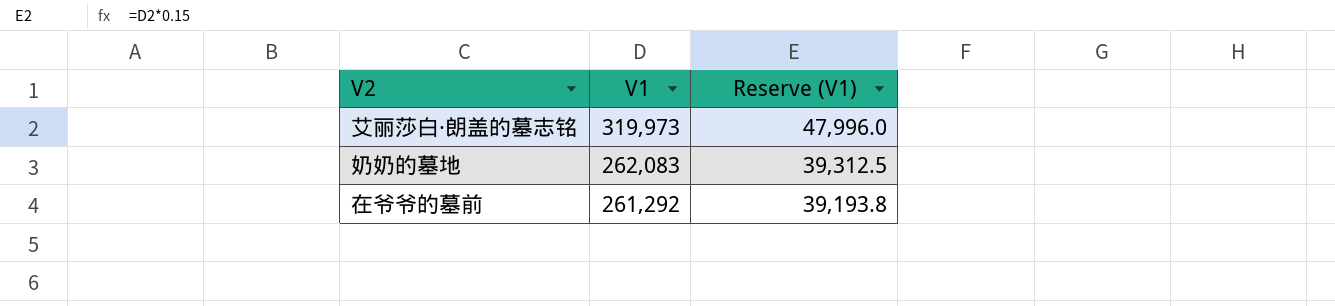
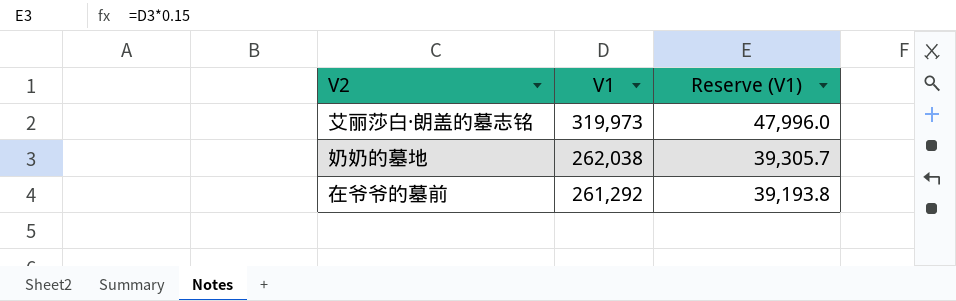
奶奶的墓地 | V1: 262,083 -> 262,038
奶奶的墓地 | Reserve (V1): 39,312.5 -> 39,305.7

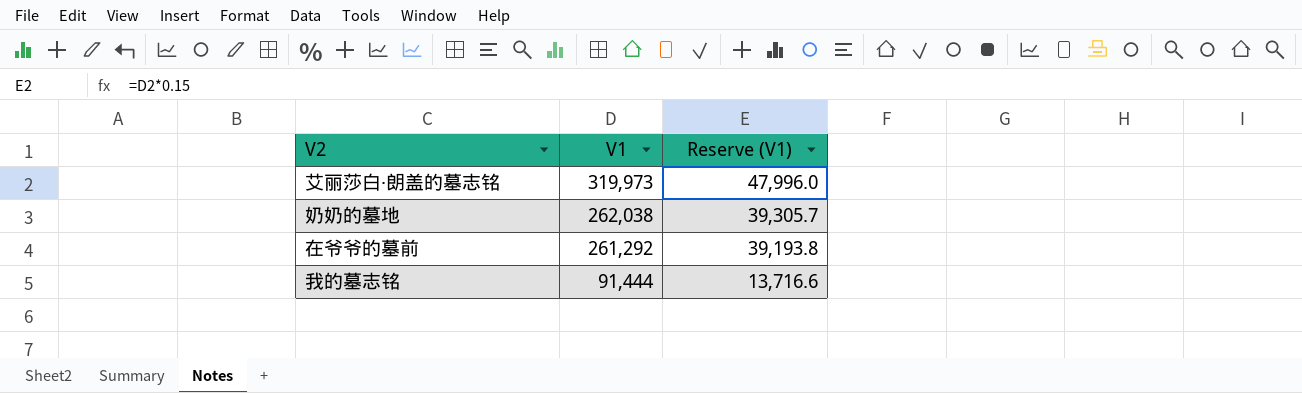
row 我的墓志铭: none -> 91,444 | 13,716.6

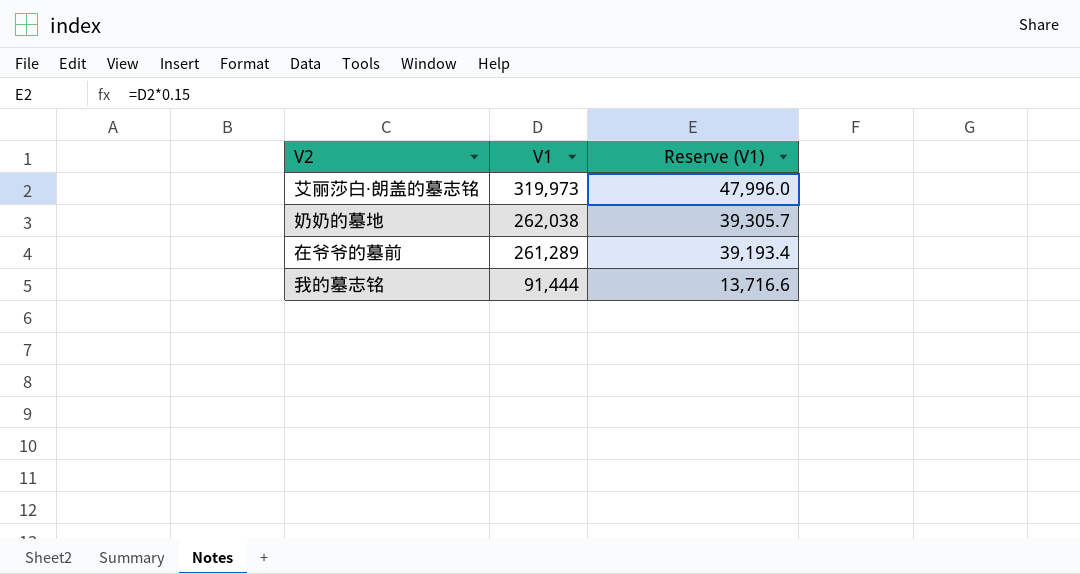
在爷爷的墓前 | V1: 261,292 -> 261,289
在爷爷的墓前 | Reserve (V1): 39,193.8 -> 39,193.4

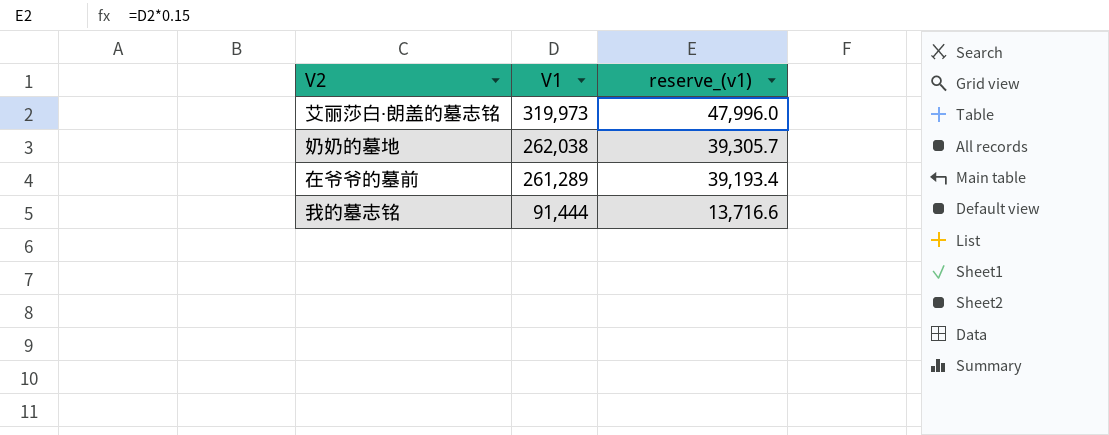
column name: Reserve (V1) -> reserve_(v1)

